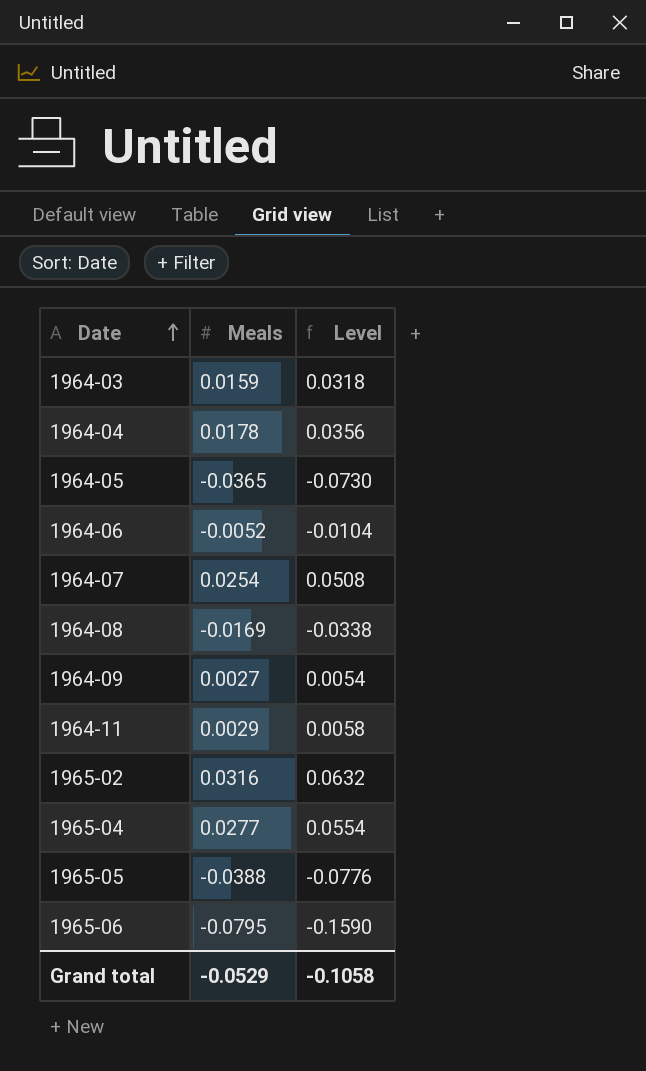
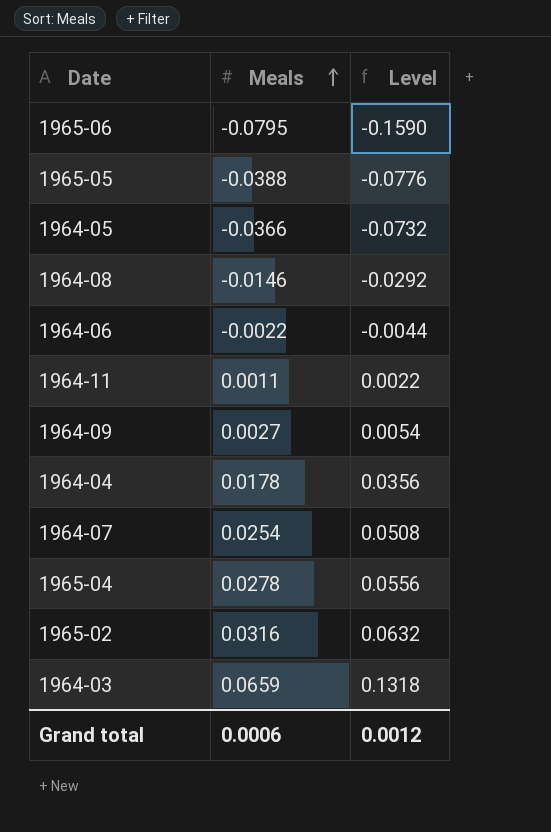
row order: Date ascending -> Meals ascending
1964-05 | Meals: -0.0365 -> -0.0366
1964-05 | Level: -0.0730 -> -0.0732
1964-08 | Meals: -0.0169 -> -0.0146
1964-08 | Level: -0.0338 -> -0.0292
1964-06 | Meals: -0.0052 -> -0.0022
1964-06 | Level: -0.0104 -> -0.0044
1964-11 | Meals: 0.0029 -> 0.0011
1964-11 | Level: 0.0058 -> 0.0022
1965-04 | Meals: 0.0277 -> 0.0278
1965-04 | Level: 0.0554 -> 0.0556
1964-03 | Meals: 0.0159 -> 0.0659
1964-03 | Level: 0.0318 -> 0.1318
Grand total | Meals: -0.0529 -> 0.0006
Grand total | Level: -0.1058 -> 0.0012

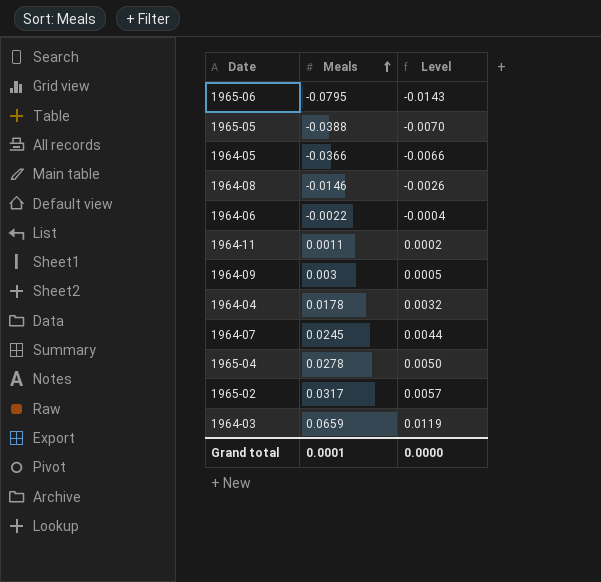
column Level | formula: [Meals] * 2 -> [Meals] * 0.18
1964-09 | Meals: 0.0027 -> 0.003
1964-07 | Meals: 0.0254 -> 0.0245
1965-02 | Meals: 0.0316 -> 0.0317
Grand total | Meals: 0.0006 -> 0.0001
Grand total | Level: 0.0012 -> 0.0000

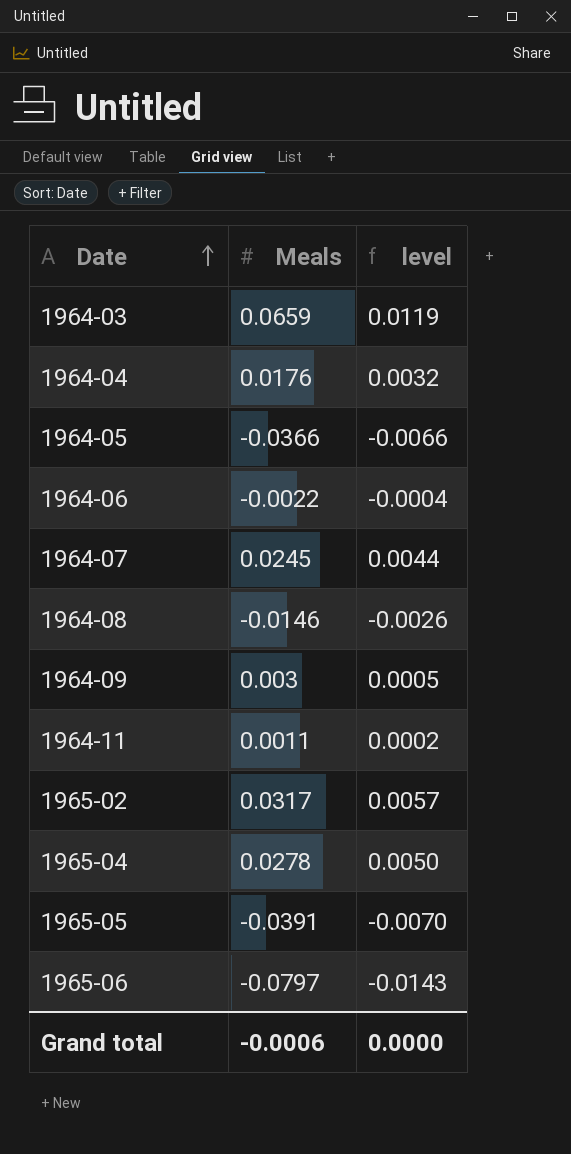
row order: Meals ascending -> Date ascending
column name: Level -> level
1964-04 | Meals: 0.0178 -> 0.0176
1965-05 | Meals: -0.0388 -> -0.0391
1965-06 | Meals: -0.0795 -> -0.0797
Grand total | Meals: 0.0001 -> -0.0006

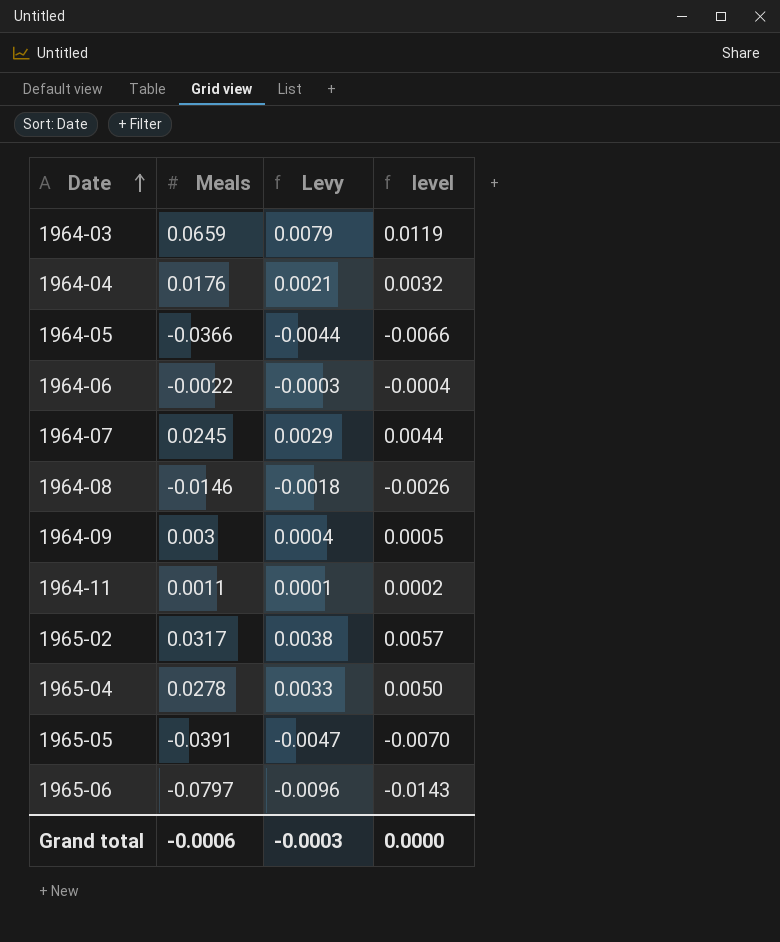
column Levy | formula: none -> [Meals] * 0.12

